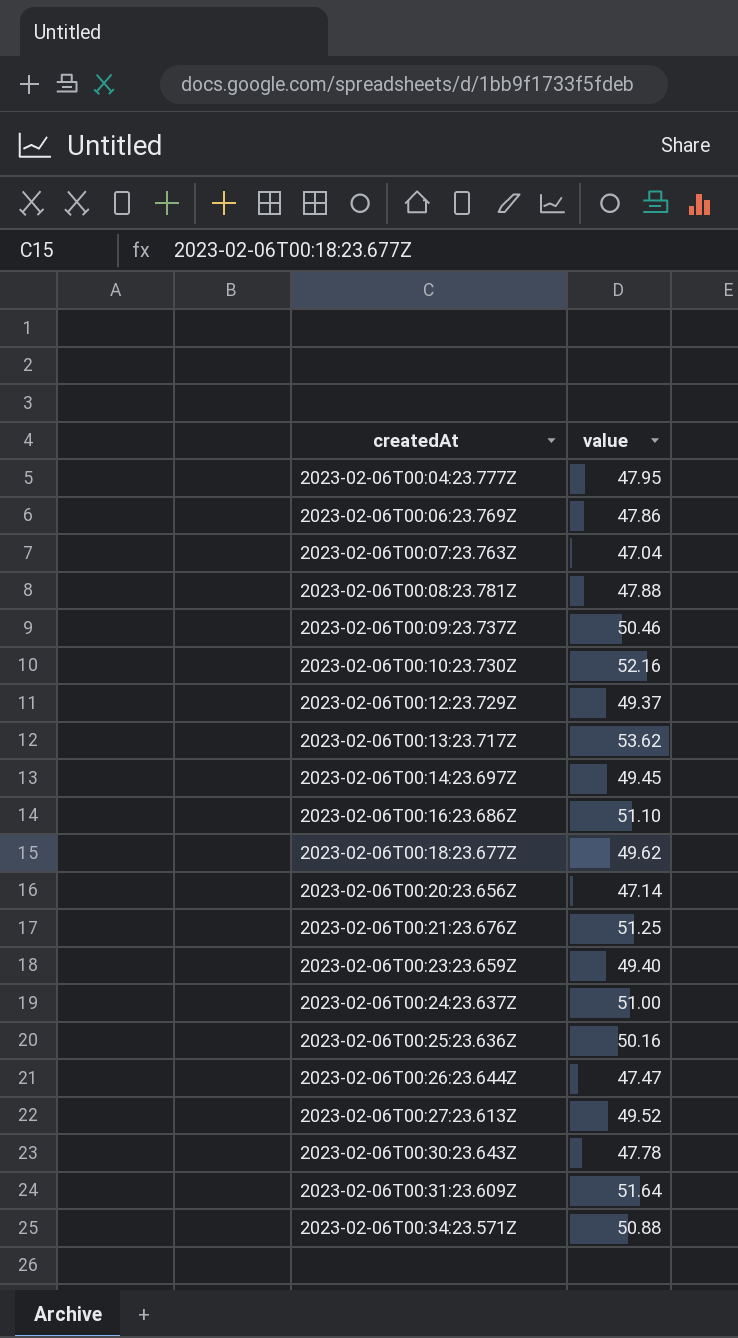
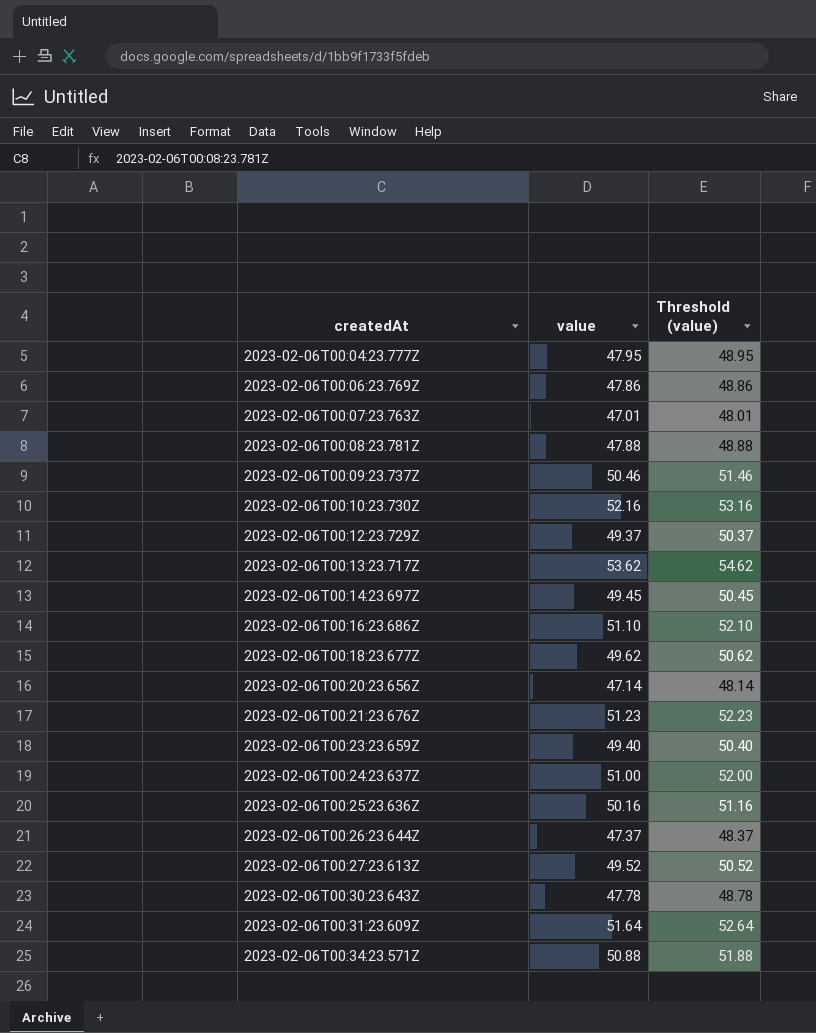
column Threshold (value) | formula: none -> [value] + 1
2023-02-06T00:07:23.763Z | value: 47.04 -> 47.01
2023-02-06T00:21:23.676Z | value: 51.25 -> 51.23
2023-02-06T00:26:23.644Z | value: 47.47 -> 47.37

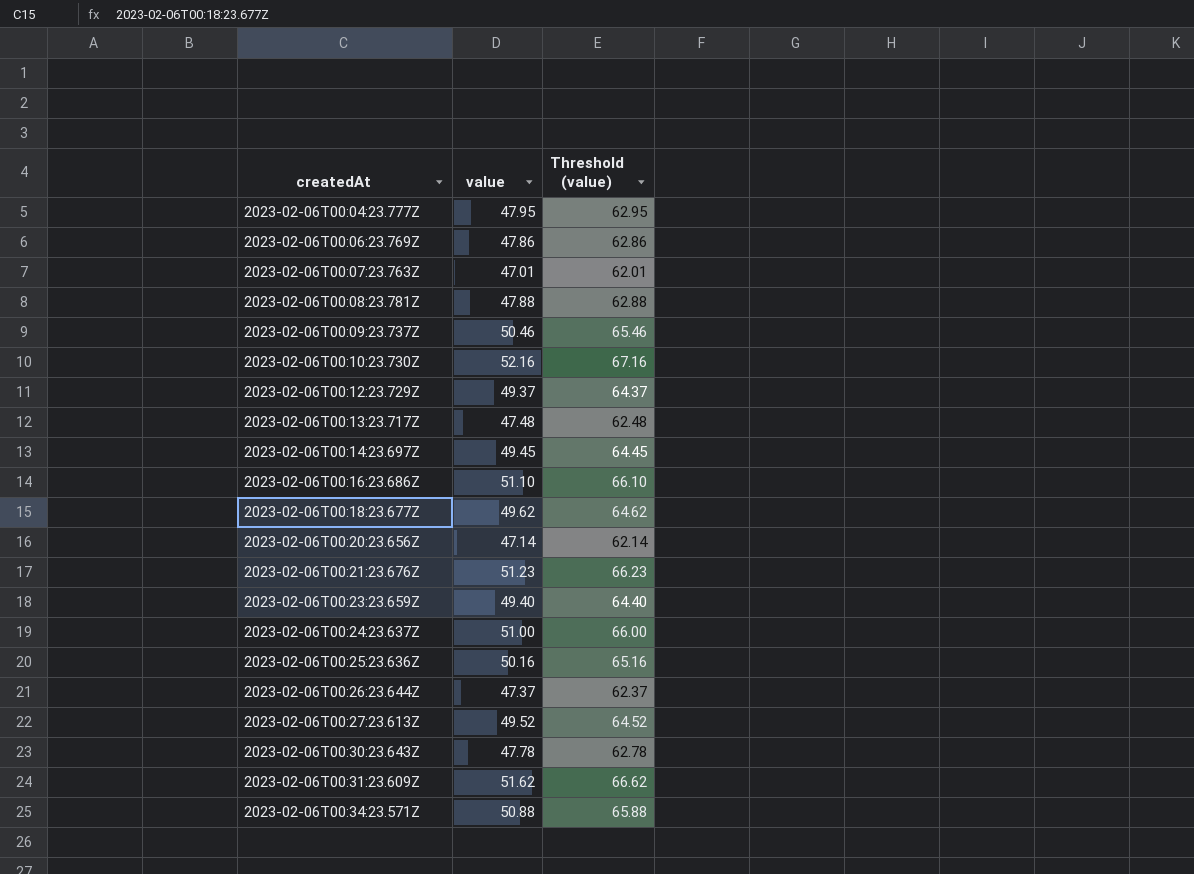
column Threshold (value) | formula: [value] + 1 -> [value] + 15
2023-02-06T00:13:23.717Z | value: 53.62 -> 47.48
2023-02-06T00:31:23.609Z | value: 51.64 -> 51.62

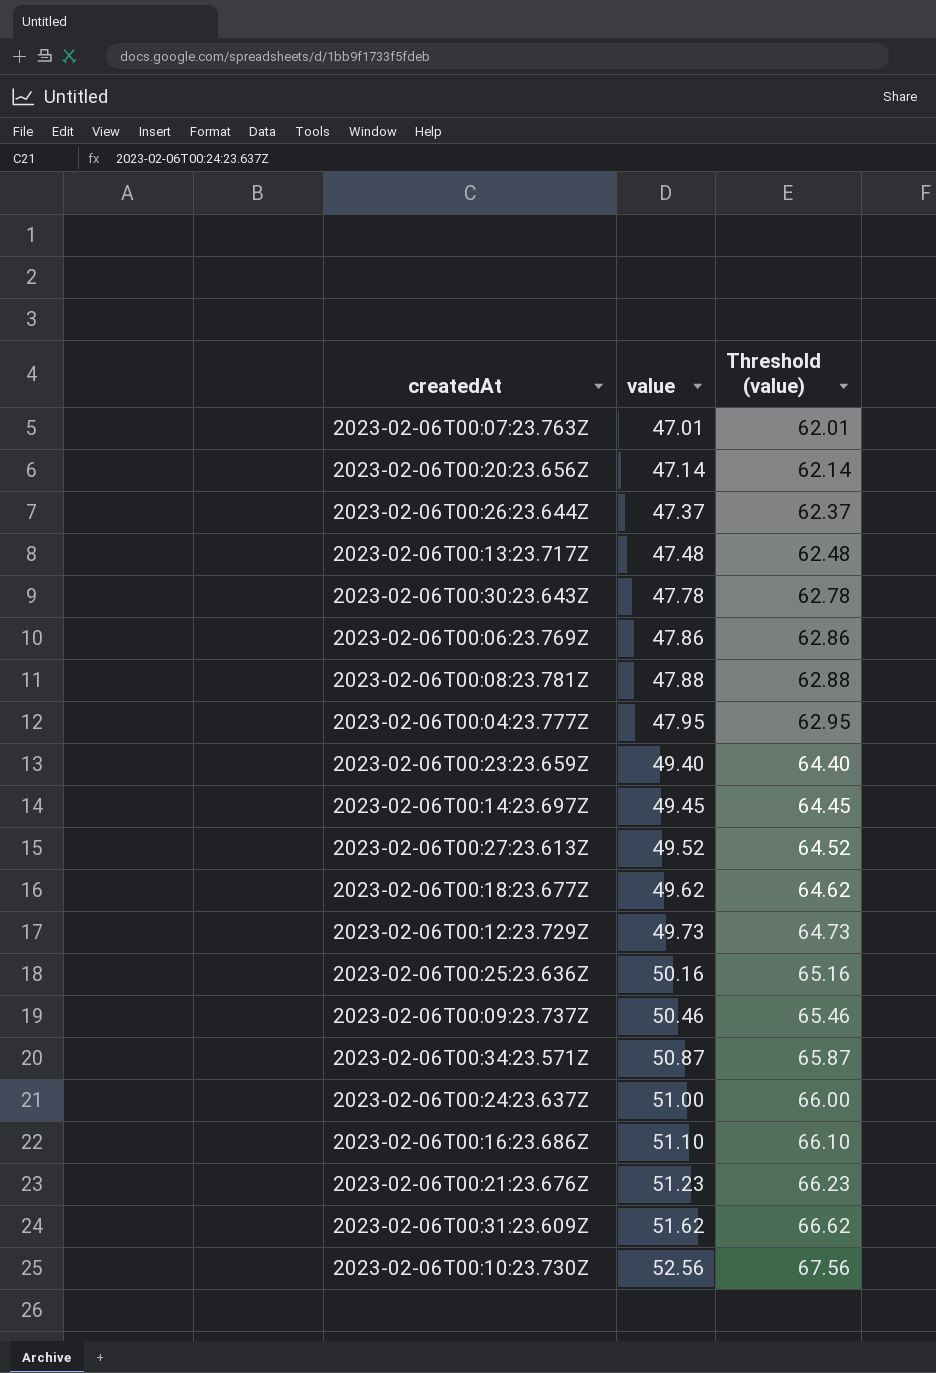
row order: createdAt ascending -> value ascending
2023-02-06T00:12:23.729Z | value: 49.37 -> 49.73
2023-02-06T00:12:23.729Z | Threshold (value): 64.37 -> 64.73
2023-02-06T00:34:23.571Z | value: 50.88 -> 50.87
2023-02-06T00:34:23.571Z | Threshold (value): 65.88 -> 65.87
2023-02-06T00:10:23.730Z | value: 52.16 -> 52.56
2023-02-06T00:10:23.730Z | Threshold (value): 67.16 -> 67.56

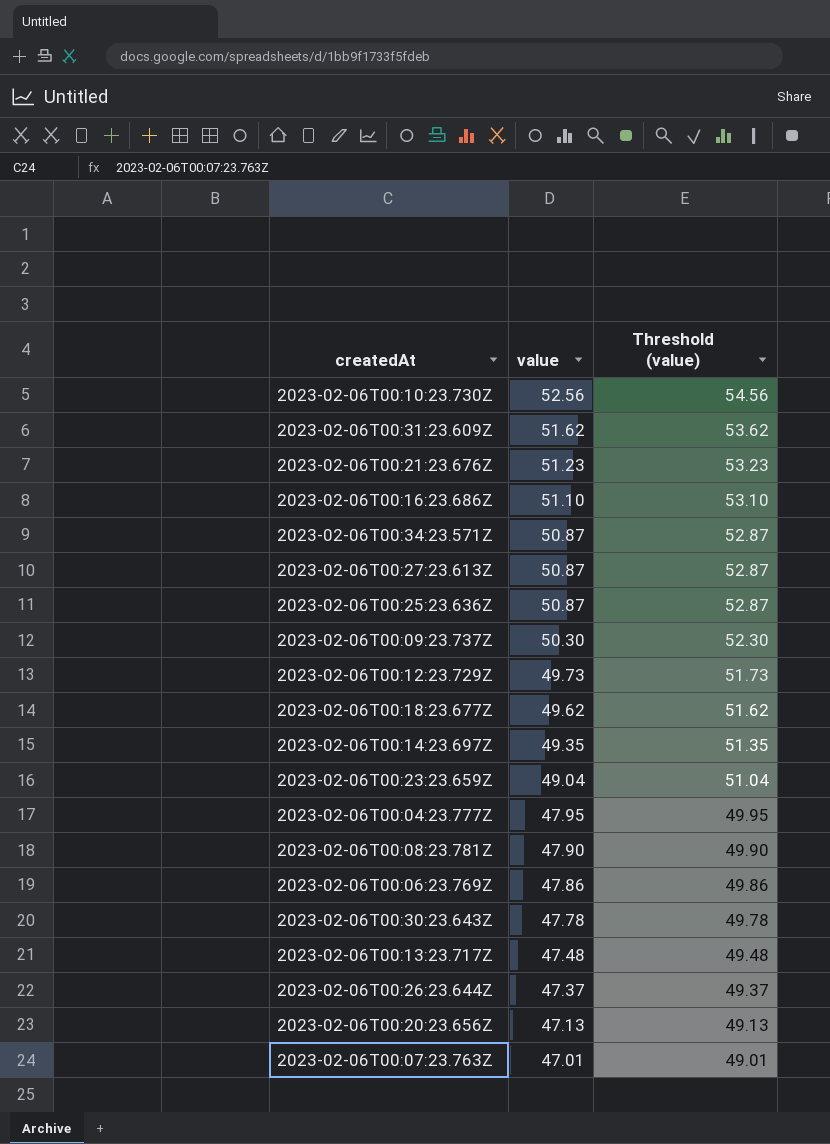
row order: value ascending -> value descending
column Threshold (value) | formula: [value] + 15 -> [value] + 2
row 2023-02-06T00:24:23.637Z: 51.00 | 66.00 -> none
2023-02-06T00:27:23.613Z | value: 49.52 -> 50.87
2023-02-06T00:25:23.636Z | value: 50.16 -> 50.87
2023-02-06T00:09:23.737Z | value: 50.46 -> 50.30
2023-02-06T00:14:23.697Z | value: 49.45 -> 49.35
2023-02-06T00:23:23.659Z | value: 49.40 -> 49.04
2023-02-06T00:08:23.781Z | value: 47.88 -> 47.90
2023-02-06T00:20:23.656Z | value: 47.14 -> 47.13

